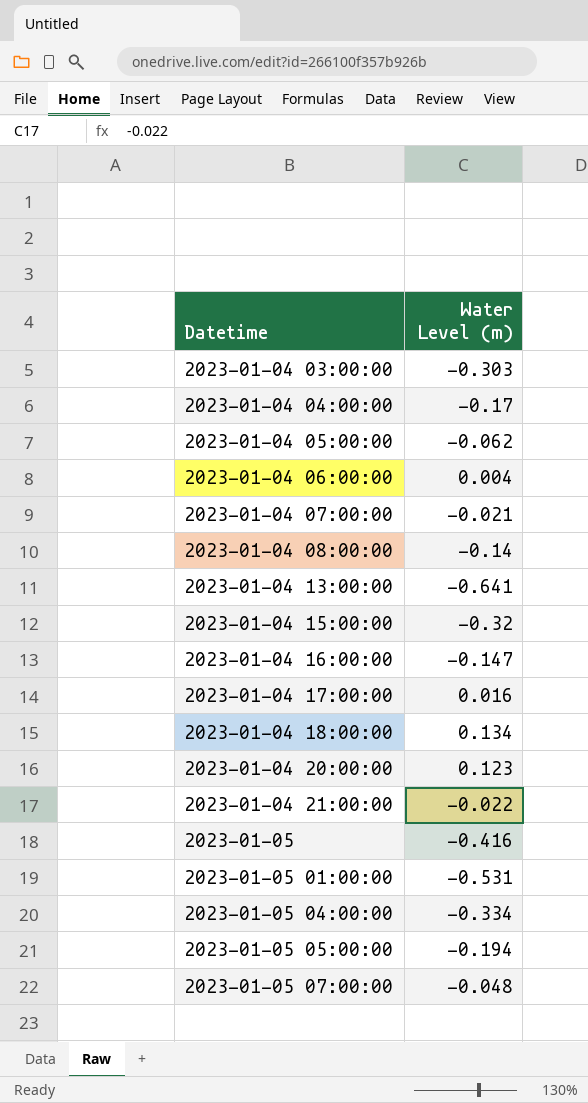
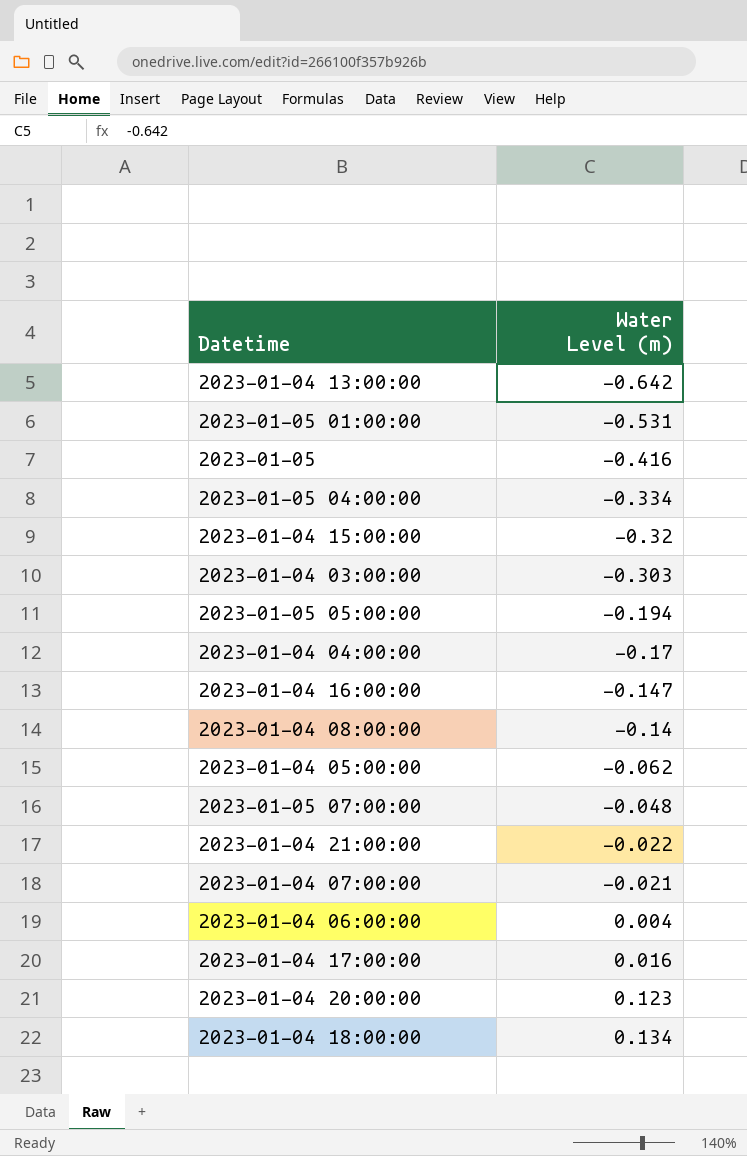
row order: Datetime ascending -> Water Level (m) ascending
2023-01-04 13:00:00 | Water Level (m): -0.641 -> -0.642

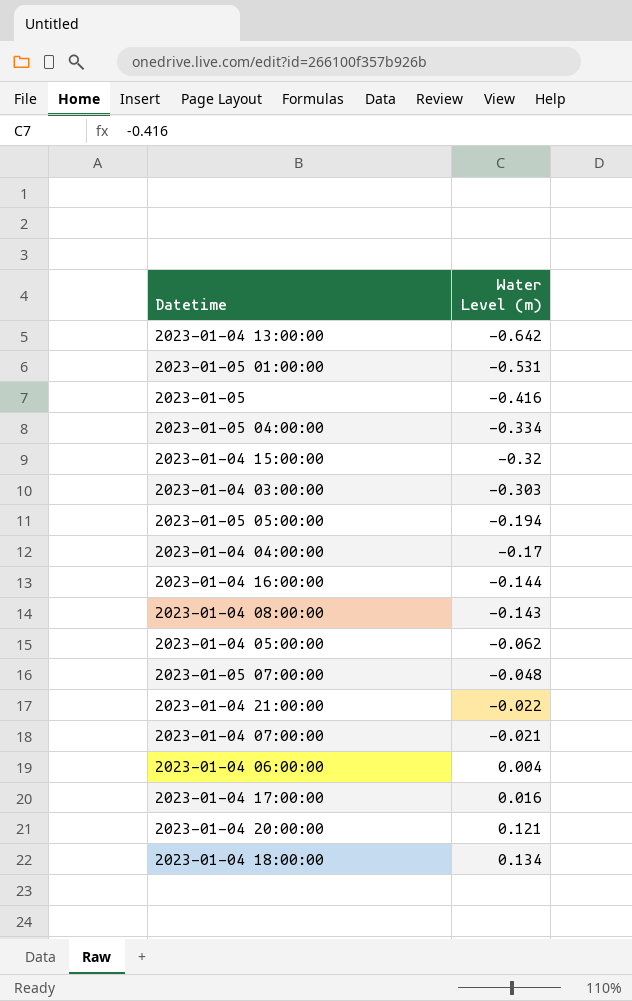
2023-01-04 16:00:00 | Water Level (m): -0.147 -> -0.144
2023-01-04 08:00:00 | Water Level (m): -0.14 -> -0.143
2023-01-04 20:00:00 | Water Level (m): 0.123 -> 0.121

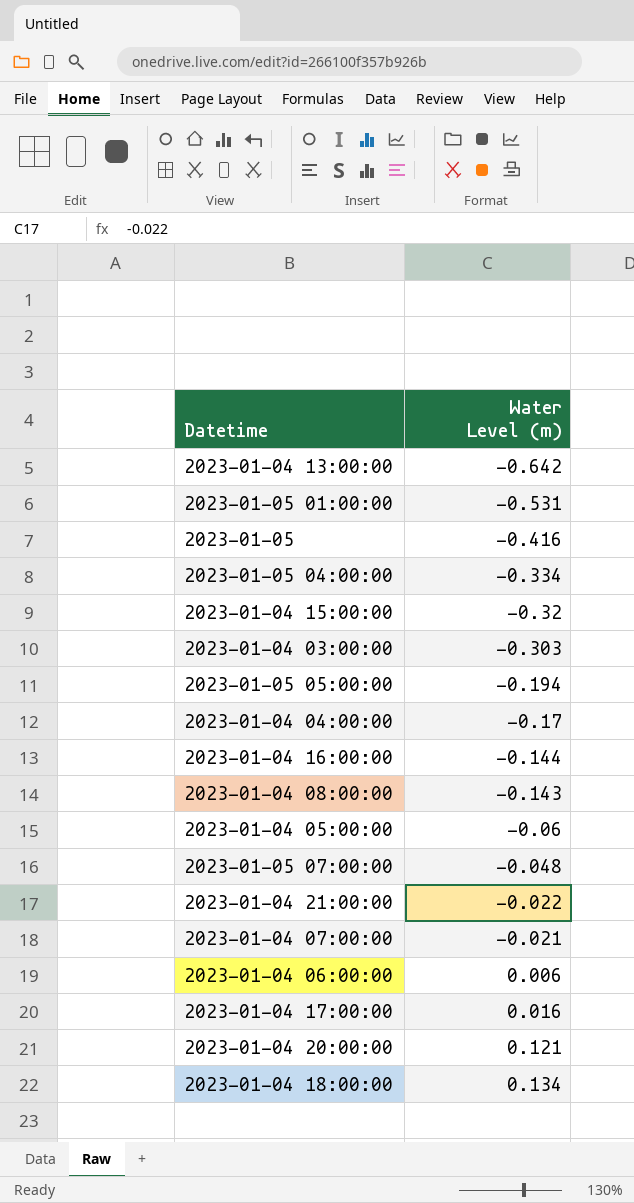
2023-01-04 05:00:00 | Water Level (m): -0.062 -> -0.06
2023-01-04 06:00:00 | Water Level (m): 0.004 -> 0.006

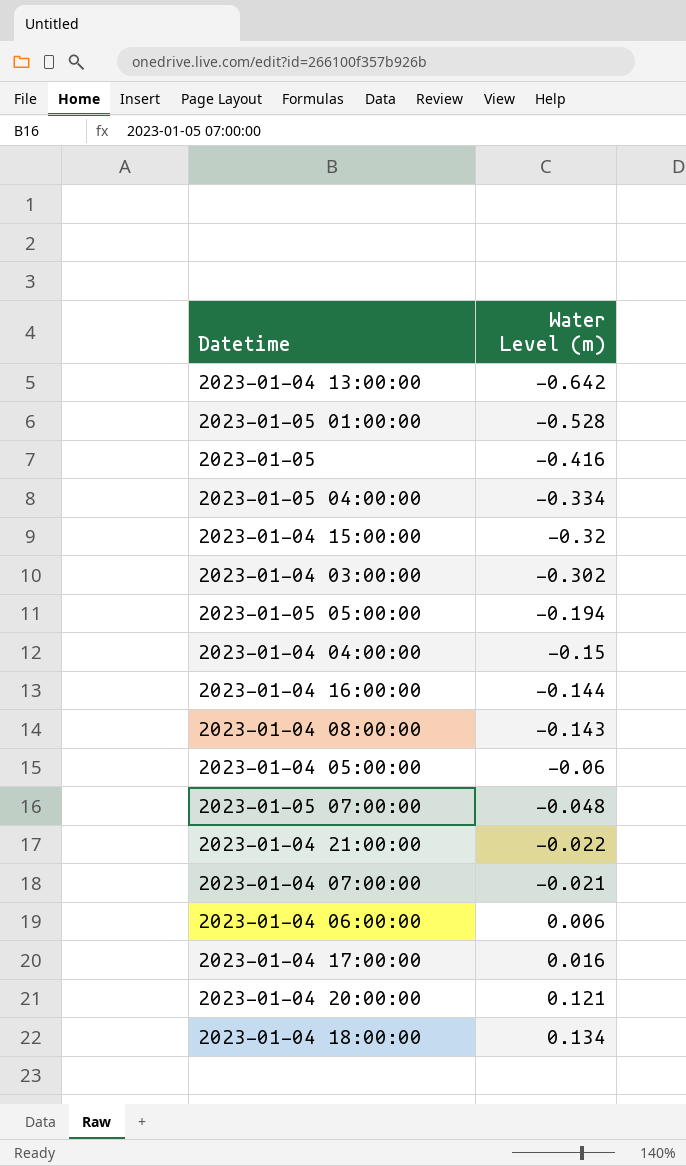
2023-01-05 01:00:00 | Water Level (m): -0.531 -> -0.528
2023-01-04 03:00:00 | Water Level (m): -0.303 -> -0.302
2023-01-04 04:00:00 | Water Level (m): -0.17 -> -0.15

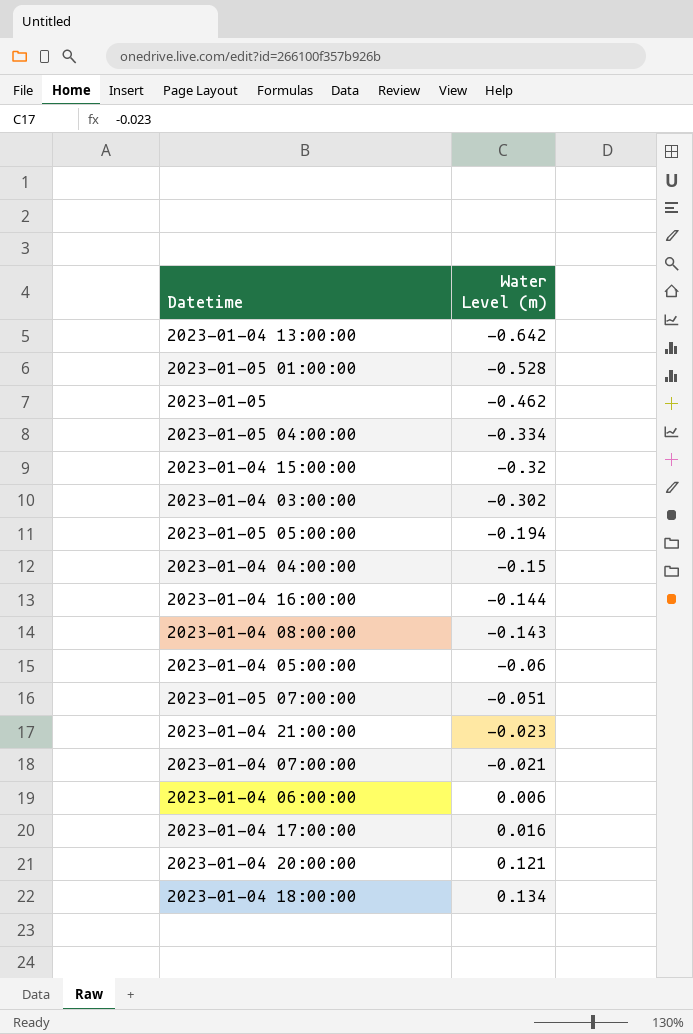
2023-01-05 | Water Level (m): -0.416 -> -0.462
2023-01-05 07:00:00 | Water Level (m): -0.048 -> -0.051
2023-01-04 21:00:00 | Water Level (m): -0.022 -> -0.023

